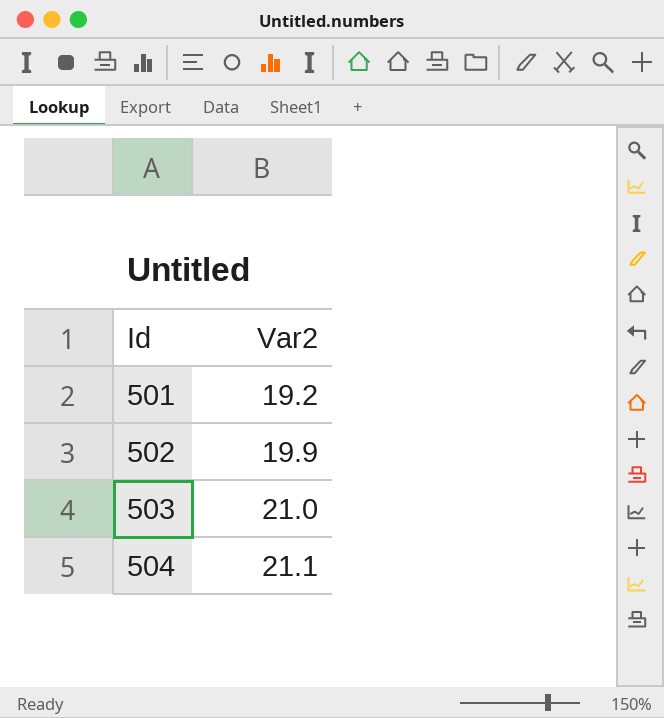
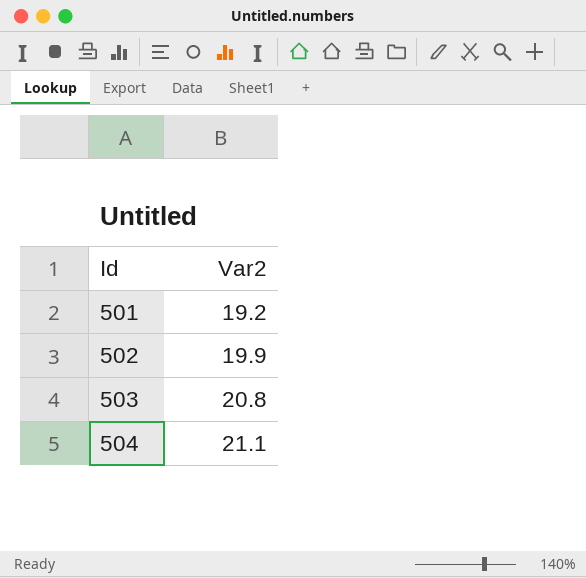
503 | Var2: 21.0 -> 20.8

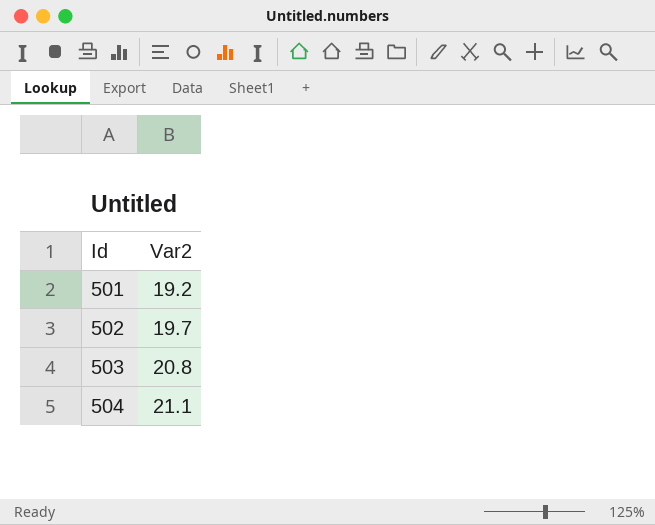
502 | Var2: 19.9 -> 19.7

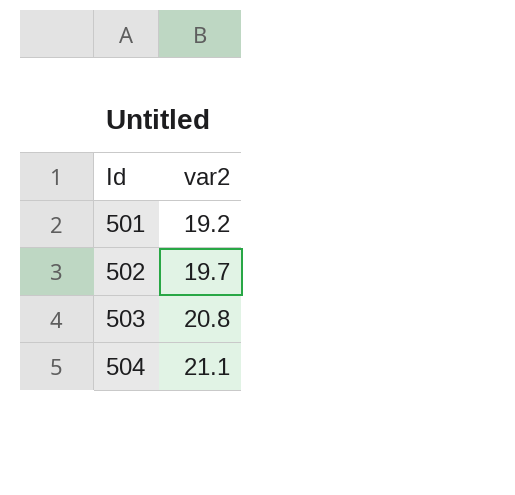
column name: Var2 -> var2

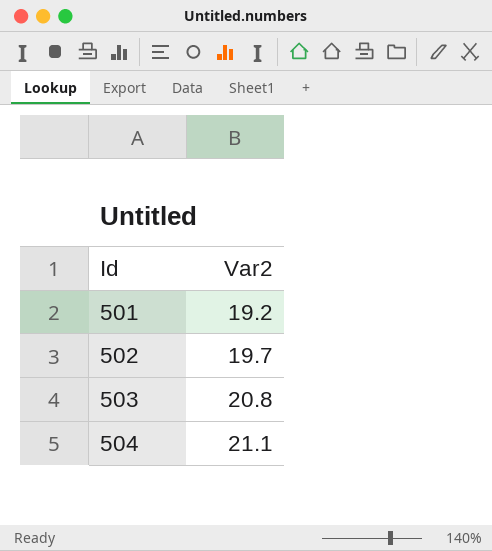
column name: var2 -> Var2

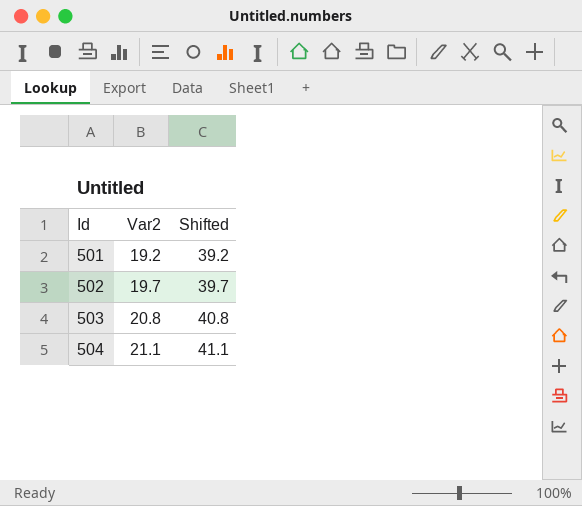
column Shifted | formula: none -> [Var2] + 20

